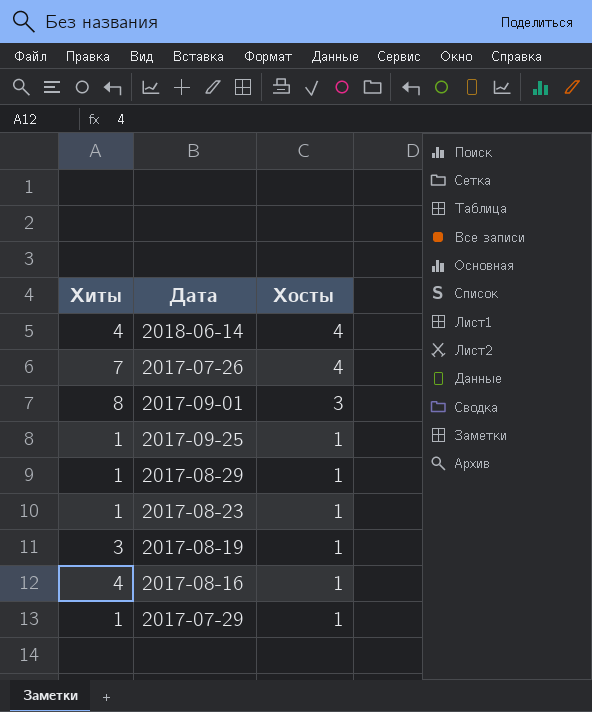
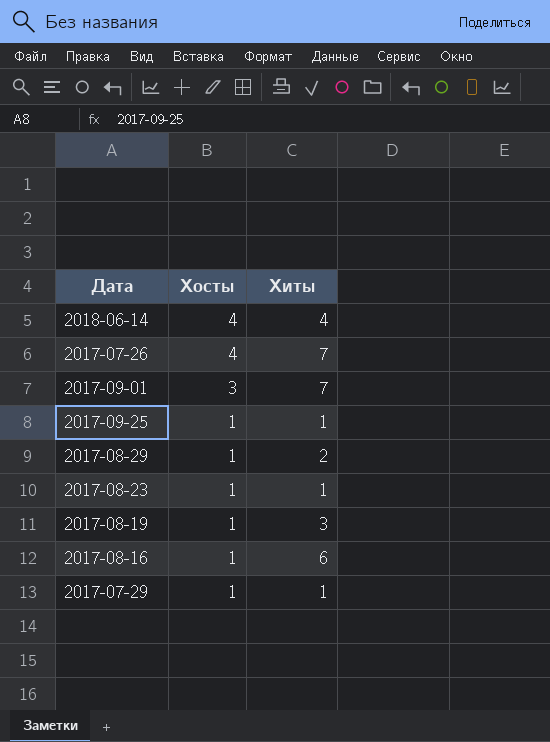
column Хиты | position: 1 -> 3
2017-09-01 | Хиты: 8 -> 7
2017-08-29 | Хиты: 1 -> 2
2017-08-16 | Хиты: 4 -> 6

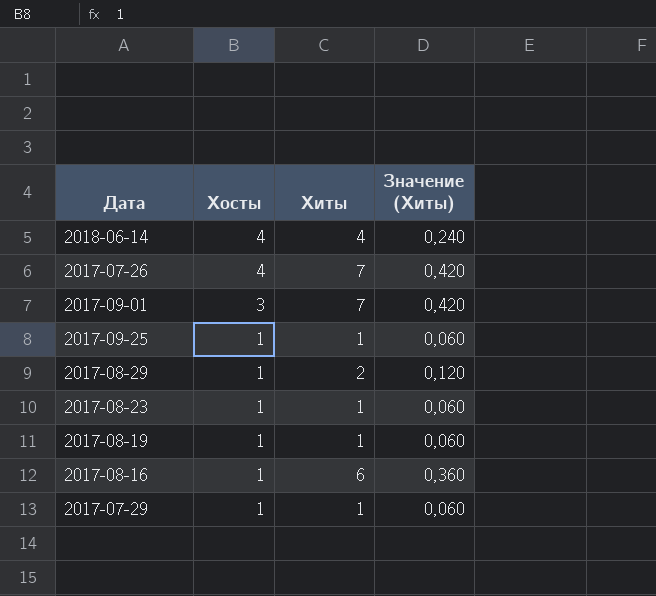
column Значение (Хиты) | formula: none -> [Хиты] * 0,06
2017-08-19 | Хиты: 3 -> 1

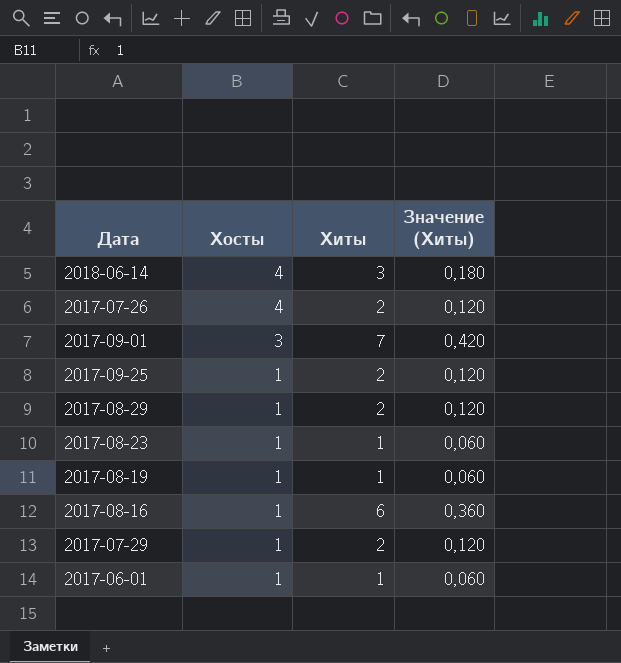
2018-06-14 | Хиты: 4 -> 3
2018-06-14 | Значение (Хиты): 0,240 -> 0,180
2017-07-26 | Хиты: 7 -> 2
2017-07-26 | Значение (Хиты): 0,420 -> 0,120
2017-09-25 | Хиты: 1 -> 2
2017-09-25 | Значение (Хиты): 0,060 -> 0,120
2017-07-29 | Хиты: 1 -> 2
2017-07-29 | Значение (Хиты): 0,060 -> 0,120
row 2017-06-01: none -> 1 | 1 | 0,060

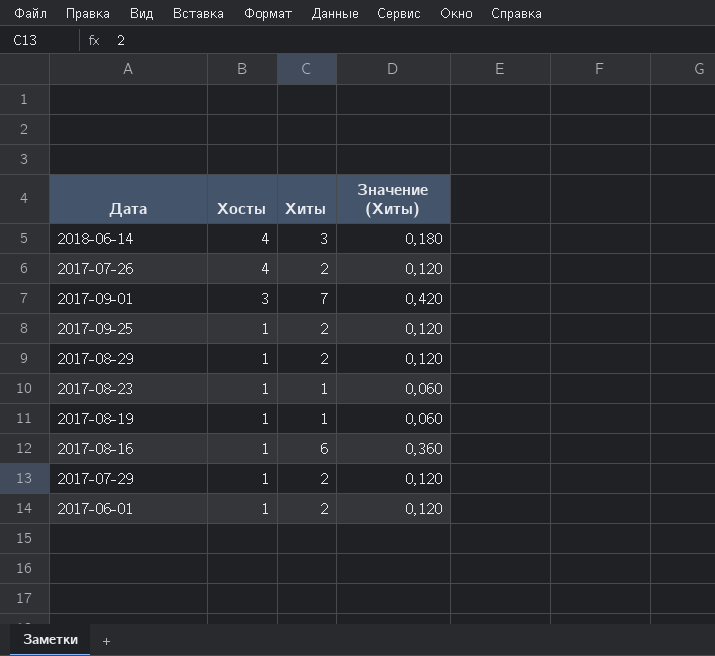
2017-06-01 | Хиты: 1 -> 2
2017-06-01 | Значение (Хиты): 0,060 -> 0,120

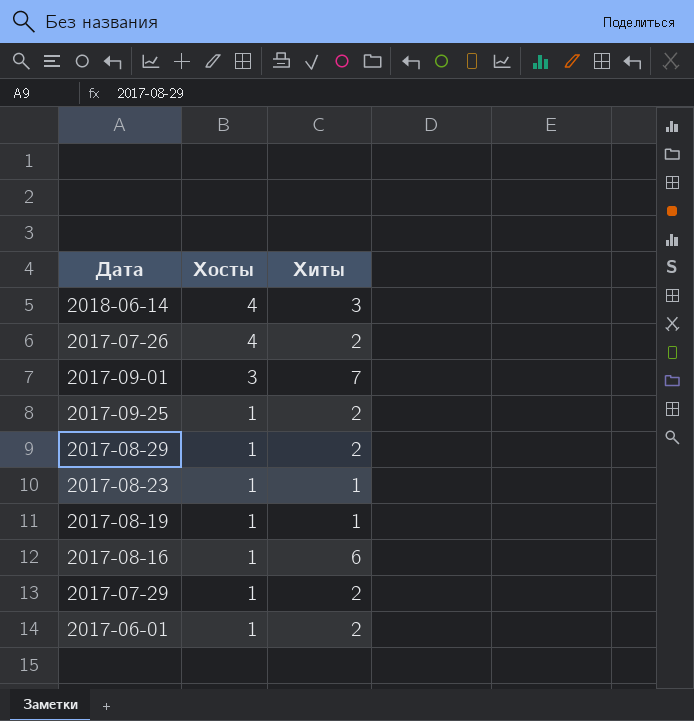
column Значение (Хиты) | formula: [Хиты] * 0,06 -> none

